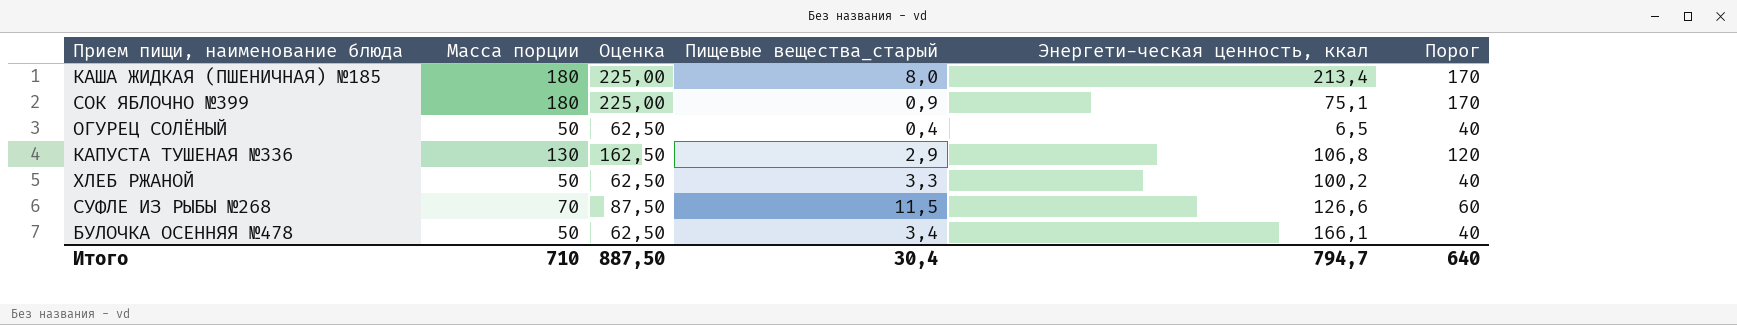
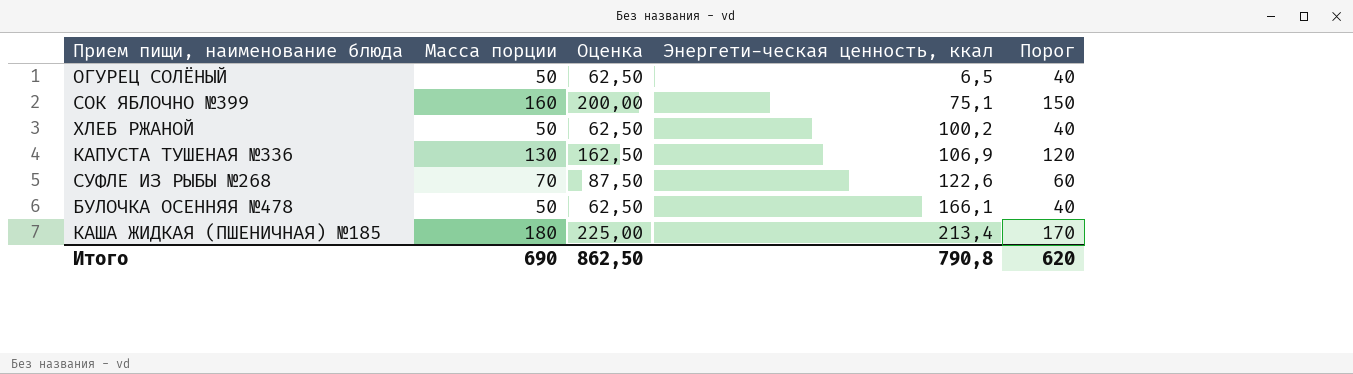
row order: none -> Энергети-ческая ценность, ккал ascending
column Пищевые вещества_старый | position: 4 -> none
СОК ЯБЛОЧНО №399 | Масса порции: 180 -> 160
СОК ЯБЛОЧНО №399 | Оценка: 225,00 -> 200,00
СОК ЯБЛОЧНО №399 | Порог: 170 -> 150
КАПУСТА ТУШЕНАЯ №336 | Энергети-ческая ценность, ккал: 106,8 -> 106,9
СУФЛЕ ИЗ РЫБЫ №268 | Энергети-ческая ценность, ккал: 126,6 -> 122,6
Итого | Масса порции: 710 -> 690
Итого | Оценка: 887,50 -> 862,50
Итого | Энергети-ческая ценность, ккал: 794,7 -> 790,8
Итого | Порог: 640 -> 620

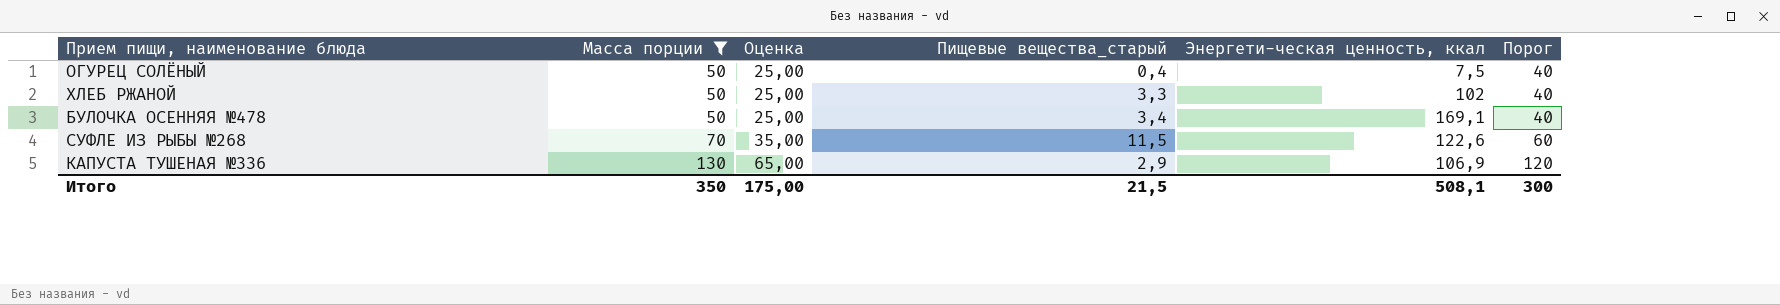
filter: none -> Масса порции <= 130
row order: Энергети-ческая ценность, ккал ascending -> Масса порции ascending
column Оценка | formula: [Масса порции] * 1,25 -> [Масса порции] * 0,5
column Пищевые вещества_старый | position: none -> 4
ОГУРЕЦ СОЛЁНЫЙ | Энергети-ческая ценность, ккал: 6,5 -> 7,5
ХЛЕБ РЖАНОЙ | Энергети-ческая ценность, ккал: 100,2 -> 102
БУЛОЧКА ОСЕННЯЯ №478 | Энергети-ческая ценность, ккал: 166,1 -> 169,1
Итого | Масса порции: 690 -> 350
Итого | Оценка: 862,50 -> 175,00
Итого | Энергети-ческая ценность, ккал: 790,8 -> 508,1
Итого | Порог: 620 -> 300

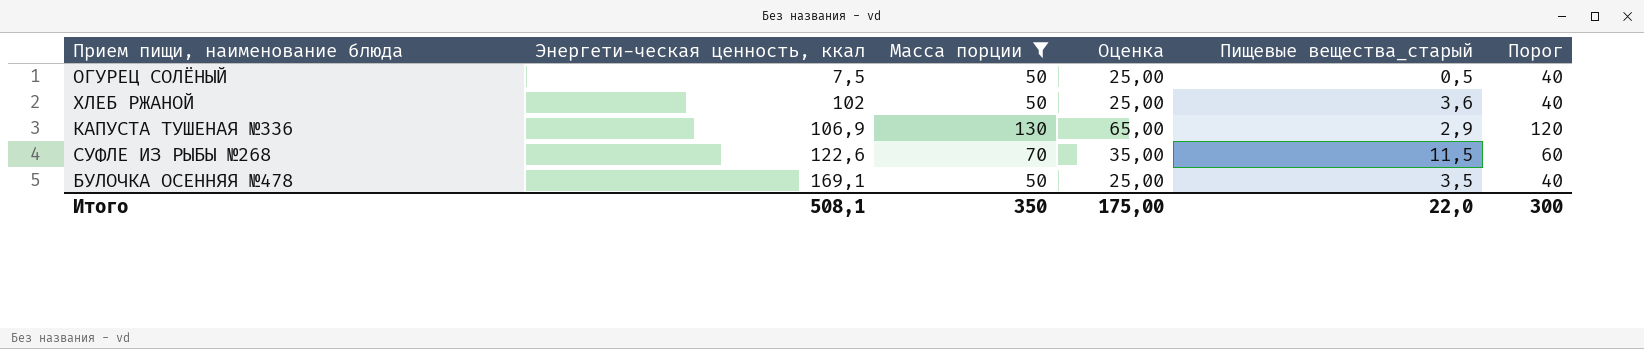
row order: Масса порции ascending -> Энергети-ческая ценность, ккал ascending
column Энергети-ческая ценность, ккал | position: 5 -> 2
ОГУРЕЦ СОЛЁНЫЙ | Пищевые вещества_старый: 0,4 -> 0,5
ХЛЕБ РЖАНОЙ | Пищевые вещества_старый: 3,3 -> 3,6
БУЛОЧКА ОСЕННЯЯ №478 | Пищевые вещества_старый: 3,4 -> 3,5
Итого | Пищевые вещества_старый: 21,5 -> 22,0

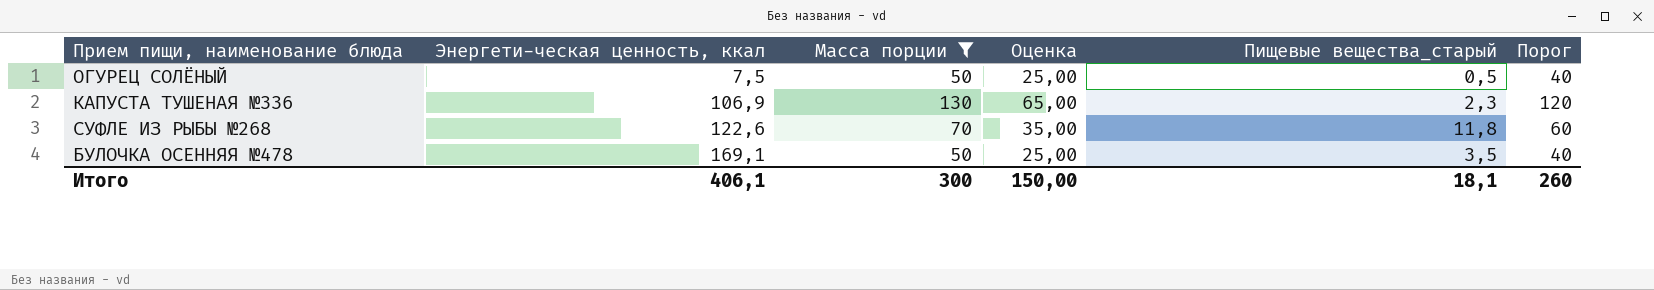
row ХЛЕБ РЖАНОЙ: 102 | 50 | 25,00 | 3,6 | 40 -> none
КАПУСТА ТУШЕНАЯ №336 | Пищевые вещества_старый: 2,9 -> 2,3
СУФЛЕ ИЗ РЫБЫ №268 | Пищевые вещества_старый: 11,5 -> 11,8
Итого | Энергети-ческая ценность, ккал: 508,1 -> 406,1
Итого | Масса порции: 350 -> 300
Итого | Оценка: 175,00 -> 150,00
Итого | Пищевые вещества_старый: 22,0 -> 18,1
Итого | Порог: 300 -> 260

